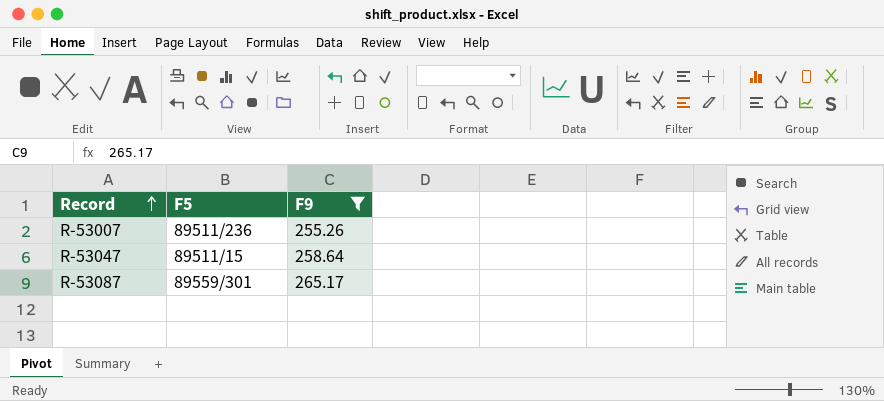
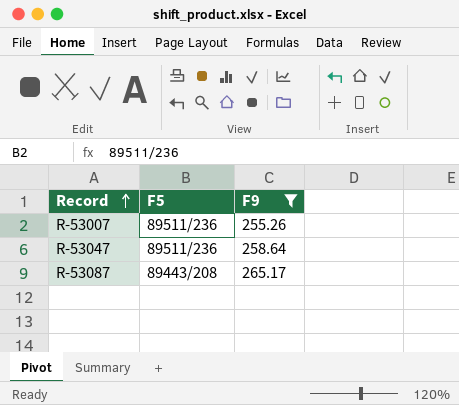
R-53047 | F5: 89511/15 -> 89511/236
R-53087 | F5: 89559/301 -> 89443/208

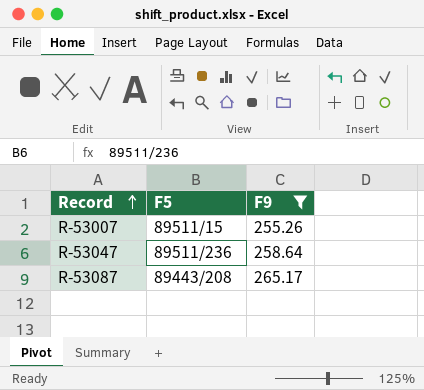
R-53007 | F5: 89511/236 -> 89511/15

